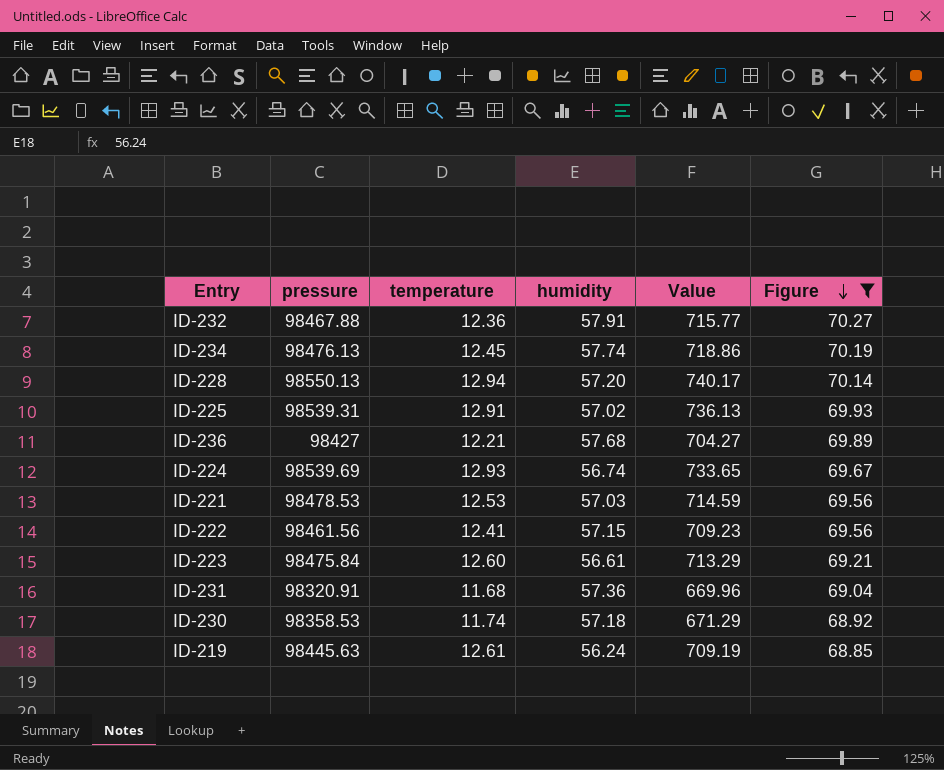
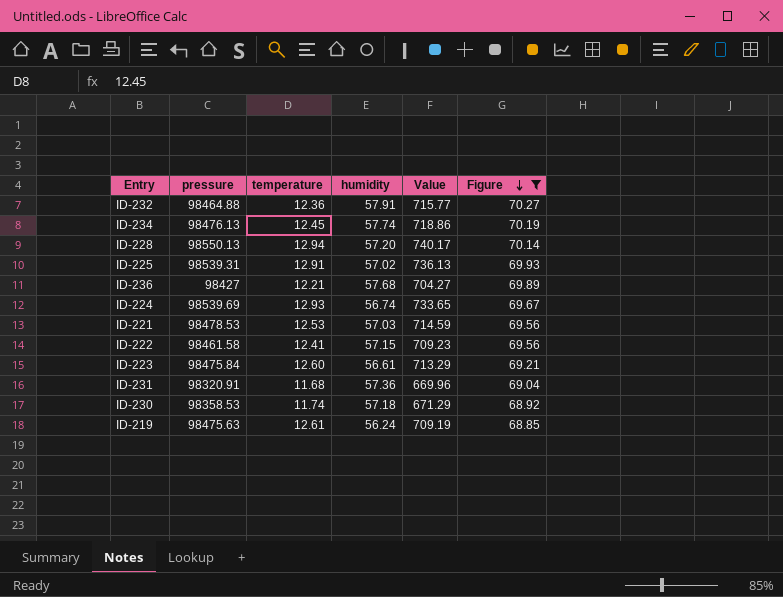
ID-232 | pressure: 98467.88 -> 98464.88
ID-222 | pressure: 98461.56 -> 98461.58
ID-219 | pressure: 98445.63 -> 98475.63

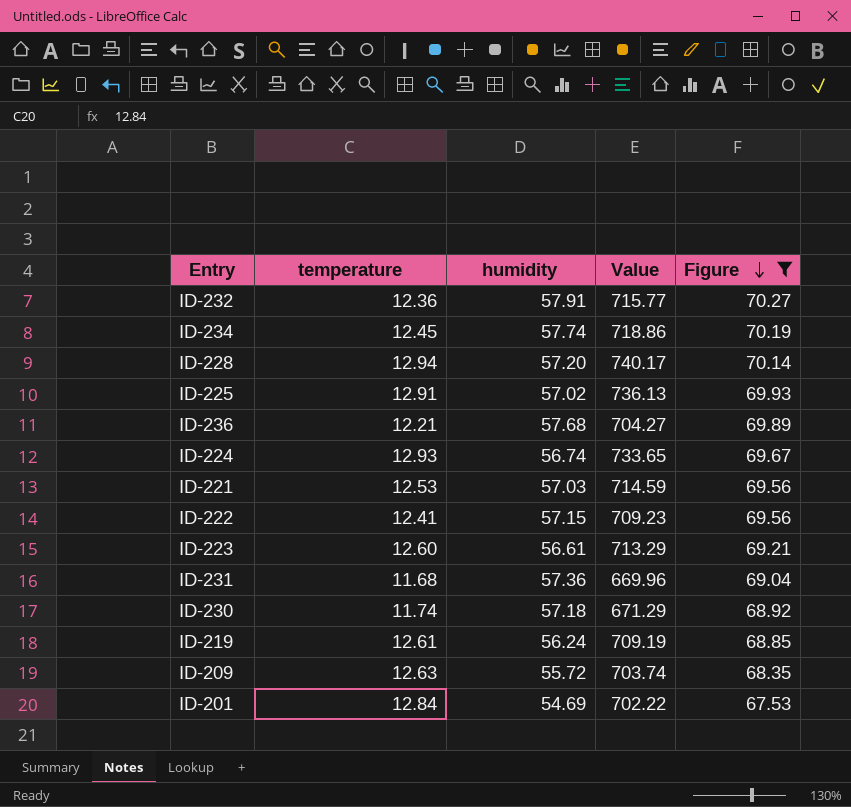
column pressure | position: 2 -> none
row ID-209: none -> 12.63 | 55.72 | 703.74 | 68.35
row ID-201: none -> 12.84 | 54.69 | 702.22 | 67.53

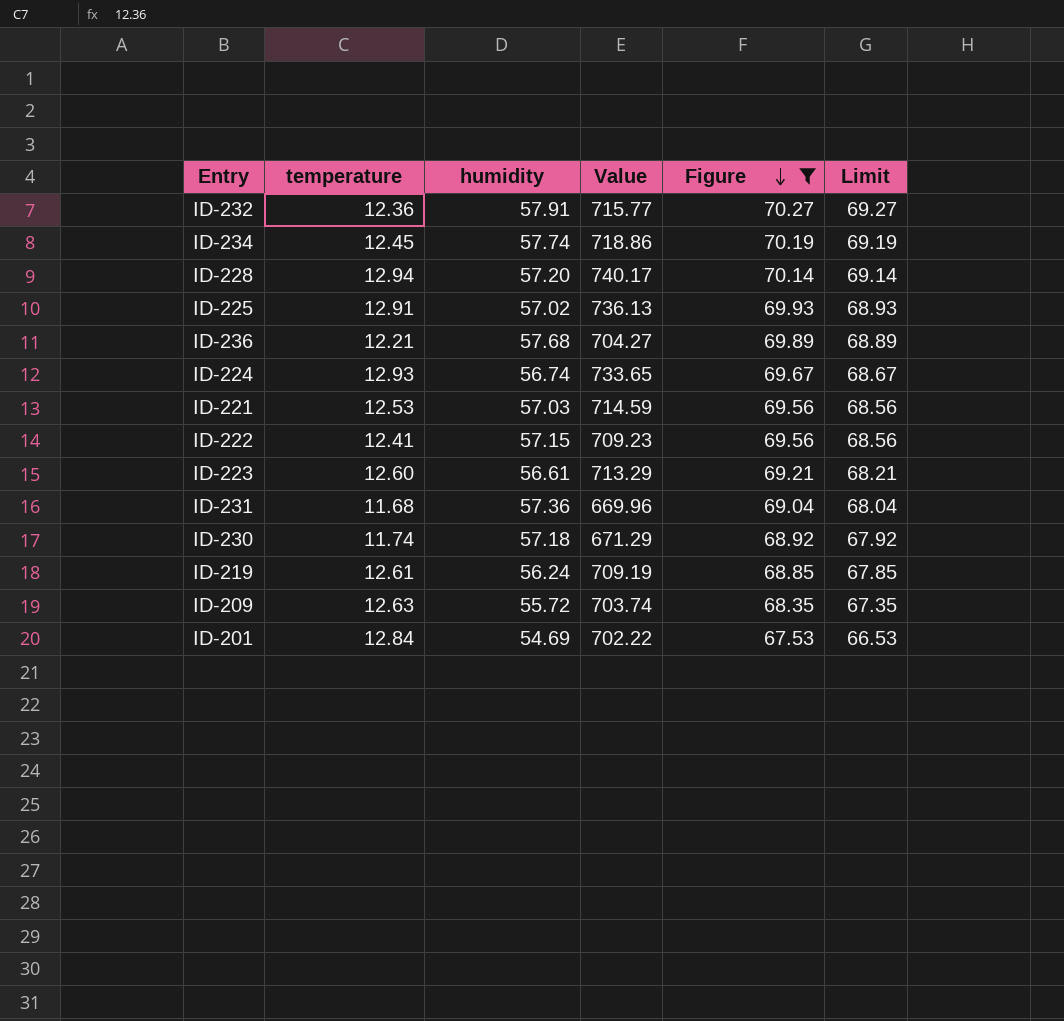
column Limit | formula: none -> [Figure] - 1

